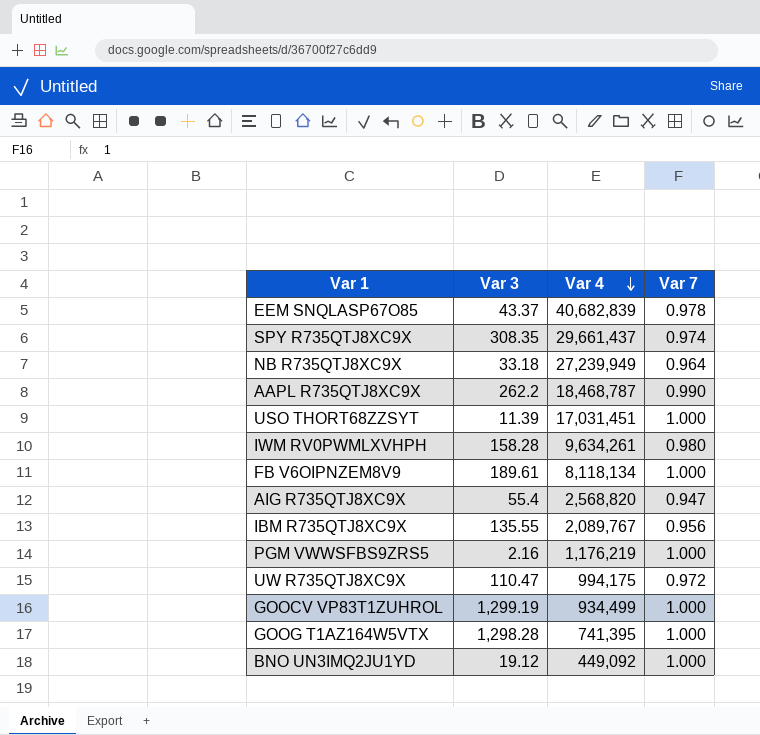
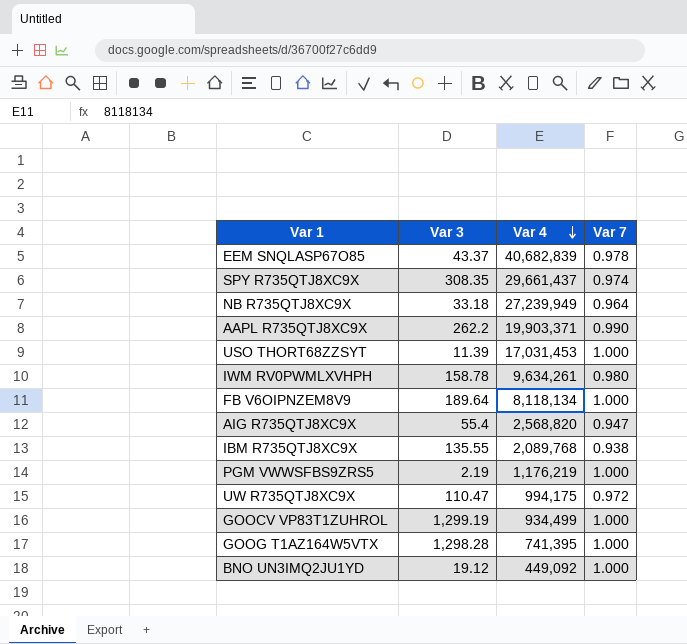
AAPL R735QTJ8XC9X | Var 4: 18,468,787 -> 19,903,371
USO THORT68ZZSYT | Var 4: 17,031,451 -> 17,031,453
IWM RV0PWMLXVHPH | Var 3: 158.28 -> 158.78
FB V6OIPNZEM8V9 | Var 3: 189.61 -> 189.64
IBM R735QTJ8XC9X | Var 4: 2,089,767 -> 2,089,768
IBM R735QTJ8XC9X | Var 7: 0.956 -> 0.938
PGM VWWSFBS9ZRS5 | Var 3: 2.16 -> 2.19

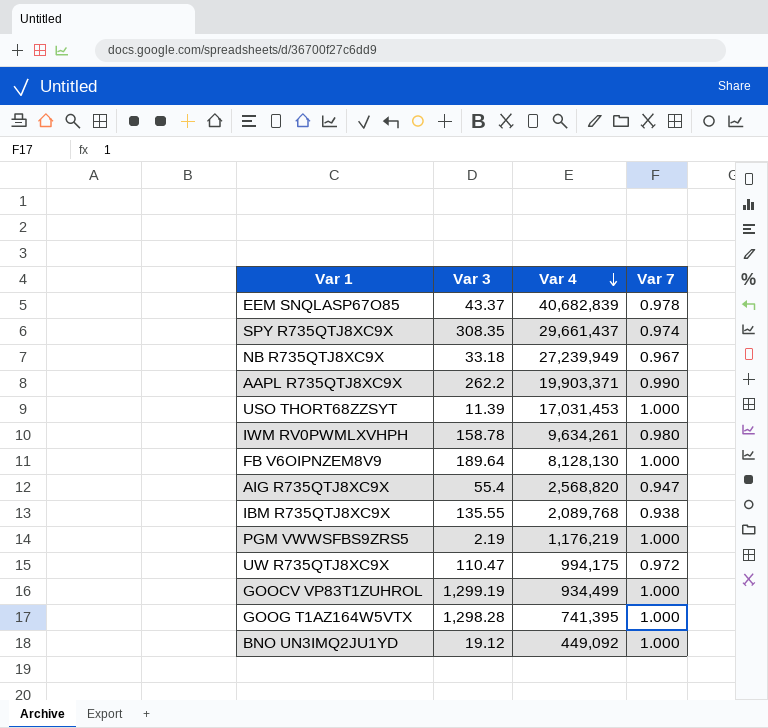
NB R735QTJ8XC9X | Var 7: 0.964 -> 0.967
FB V6OIPNZEM8V9 | Var 4: 8,118,134 -> 8,128,130

